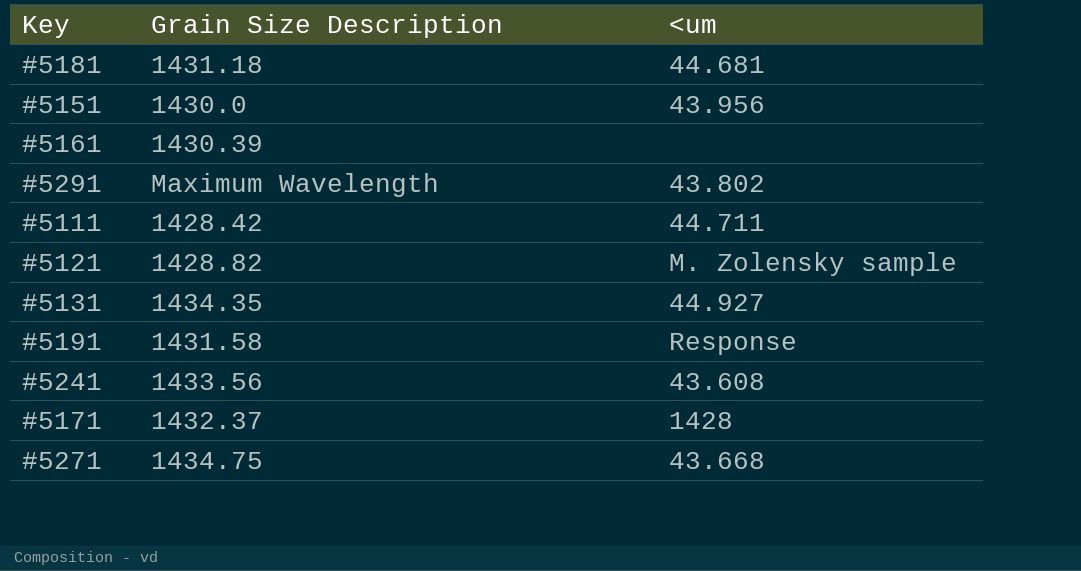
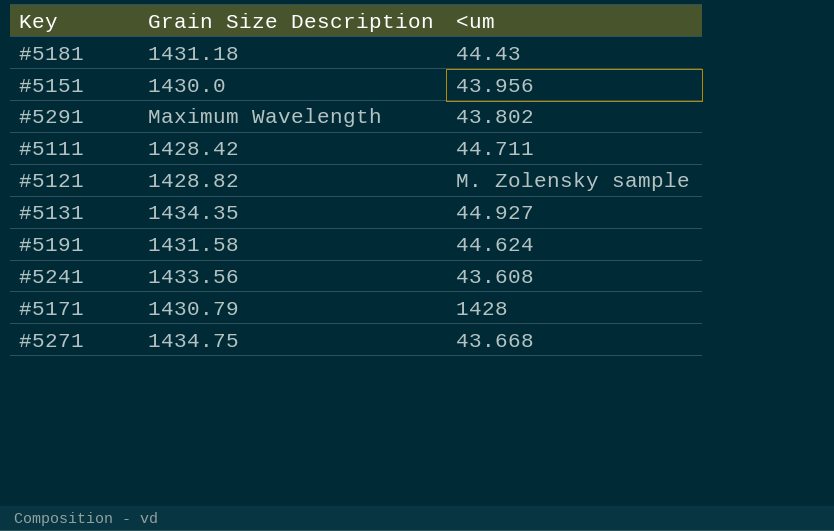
row #5161: 1430.39 | none -> none
#5181 | <um: 44.681 -> 44.43
#5191 | <um: Response -> 44.624
#5171 | Grain Size Description: 1432.37 -> 1430.79

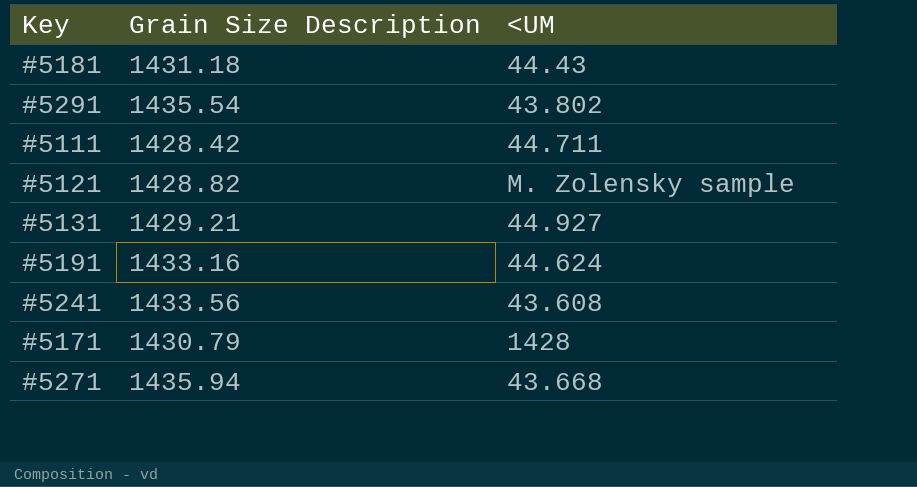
column name: <um -> <UM
row #5151: 1430.0 | 43.956 -> none
#5291 | Grain Size Description: Maximum Wavelength -> 1435.54
#5131 | Grain Size Description: 1434.35 -> 1429.21
#5191 | Grain Size Description: 1431.58 -> 1433.16
#5271 | Grain Size Description: 1434.75 -> 1435.94

